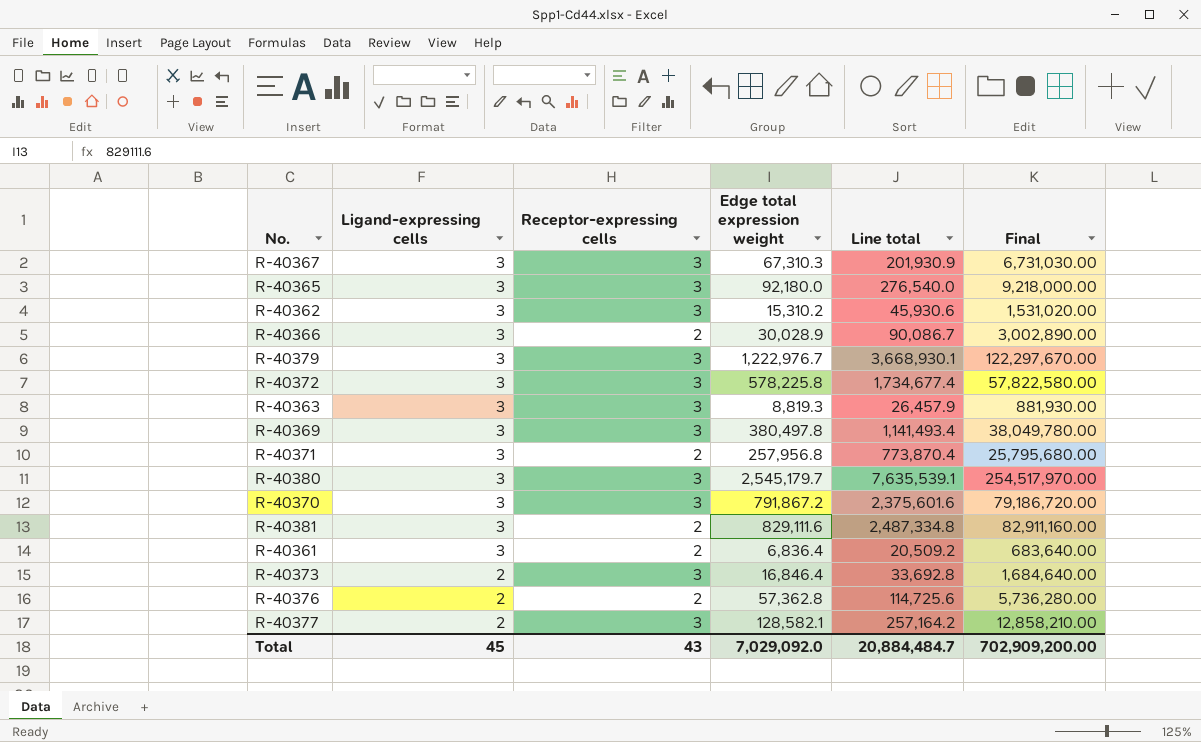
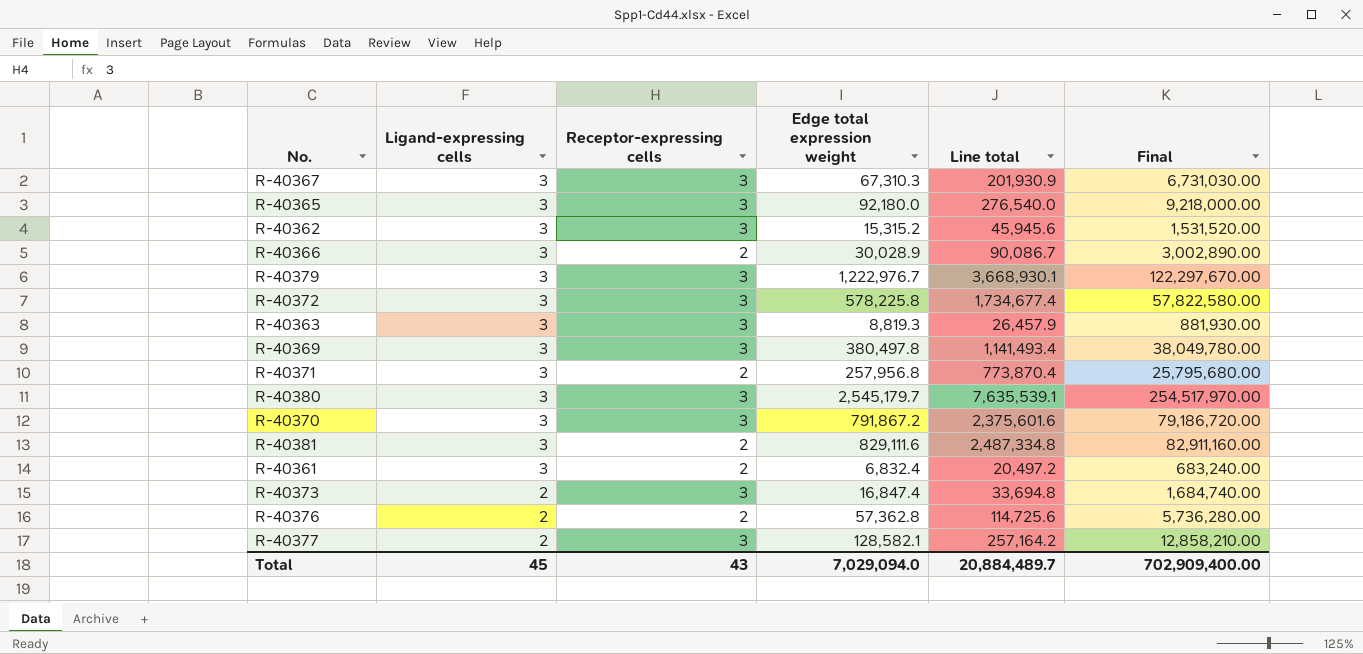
R-40362 | Edge total expression weight: 15,310.2 -> 15,315.2
R-40362 | Line total: 45,930.6 -> 45,945.6
R-40362 | Final: 1,531,020.00 -> 1,531,520.00
R-40361 | Edge total expression weight: 6,836.4 -> 6,832.4
R-40361 | Line total: 20,509.2 -> 20,497.2
R-40361 | Final: 683,640.00 -> 683,240.00
R-40373 | Edge total expression weight: 16,846.4 -> 16,847.4
R-40373 | Line total: 33,692.8 -> 33,694.8
R-40373 | Final: 1,684,640.00 -> 1,684,740.00
Total | Edge total expression weight: 7,029,092.0 -> 7,029,094.0
Total | Line total: 20,884,484.7 -> 20,884,489.7
Total | Final: 702,909,200.00 -> 702,909,400.00

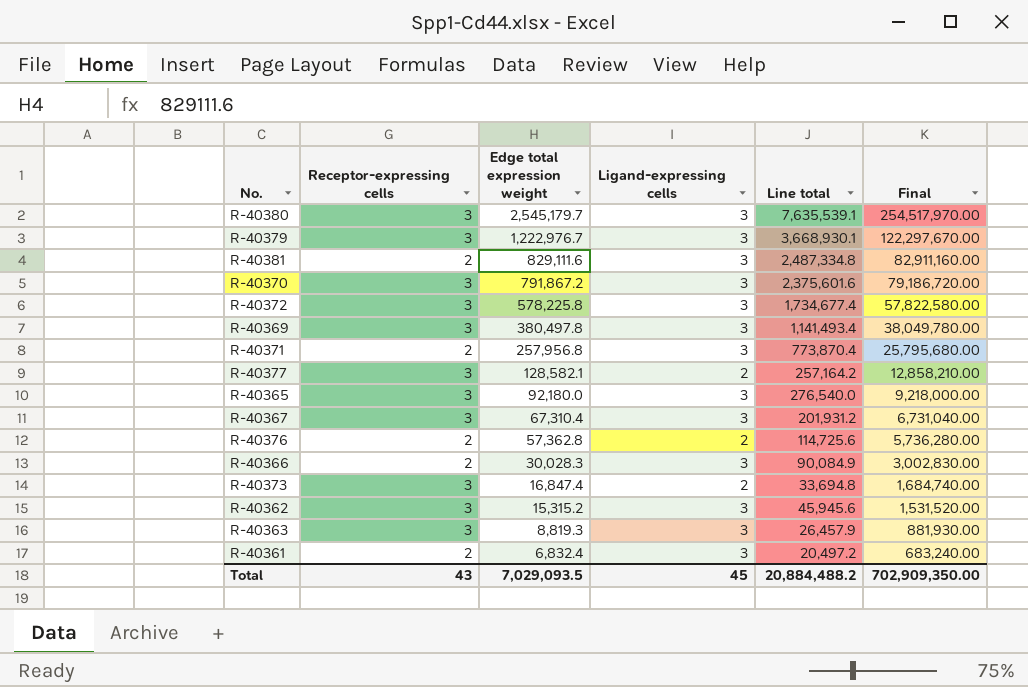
row order: Ligand-expressing cells descending -> Edge total expression weight descending
column Ligand-expressing cells | position: 2 -> 4
R-40367 | Edge total expression weight: 67,310.3 -> 67,310.4
R-40367 | Line total: 201,930.9 -> 201,931.2
R-40367 | Final: 6,731,030.00 -> 6,731,040.00
R-40366 | Edge total expression weight: 30,028.9 -> 30,028.3
R-40366 | Line total: 90,086.7 -> 90,084.9
R-40366 | Final: 3,002,890.00 -> 3,002,830.00
Total | Edge total expression weight: 7,029,094.0 -> 7,029,093.5
Total | Line total: 20,884,489.7 -> 20,884,488.2
Total | Final: 702,909,400.00 -> 702,909,350.00

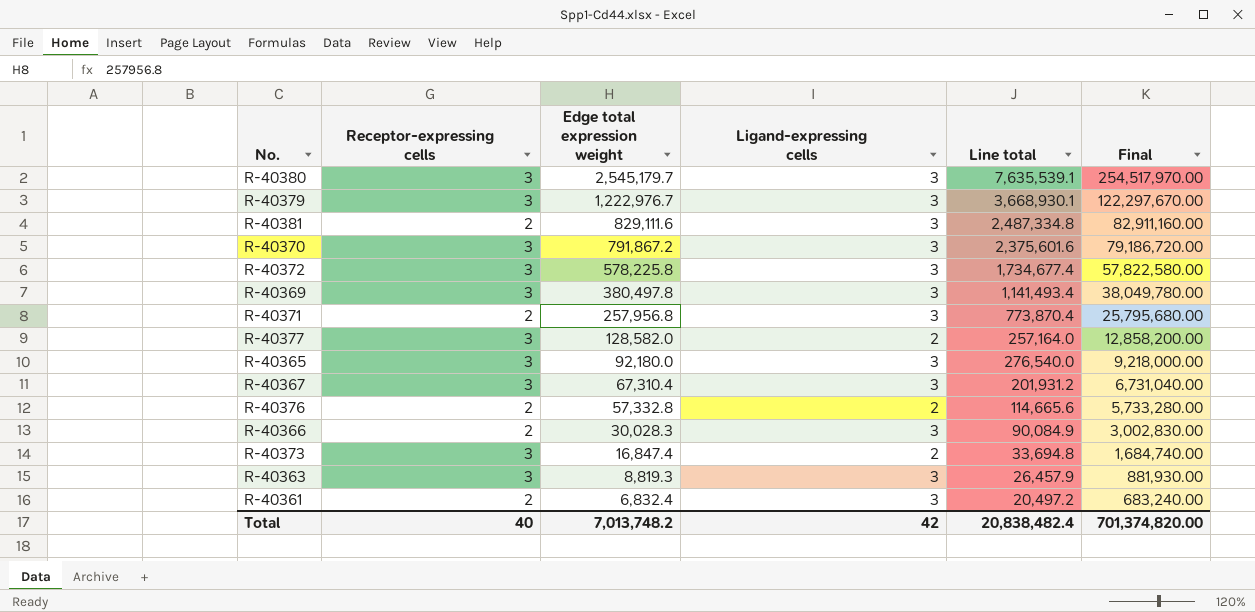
row R-40362: 3 | 15,315.2 | 3 | 45,945.6 | 1,531,520.00 -> none
R-40377 | Edge total expression weight: 128,582.1 -> 128,582.0
R-40377 | Line total: 257,164.2 -> 257,164.0
R-40377 | Final: 12,858,210.00 -> 12,858,200.00
R-40376 | Edge total expression weight: 57,362.8 -> 57,332.8
R-40376 | Line total: 114,725.6 -> 114,665.6
R-40376 | Final: 5,736,280.00 -> 5,733,280.00
Total | Receptor-expressing cells: 43 -> 40
Total | Edge total expression weight: 7,029,093.5 -> 7,013,748.2
Total | Ligand-expressing cells: 45 -> 42
Total | Line total: 20,884,488.2 -> 20,838,482.4
Total | Final: 702,909,350.00 -> 701,374,820.00

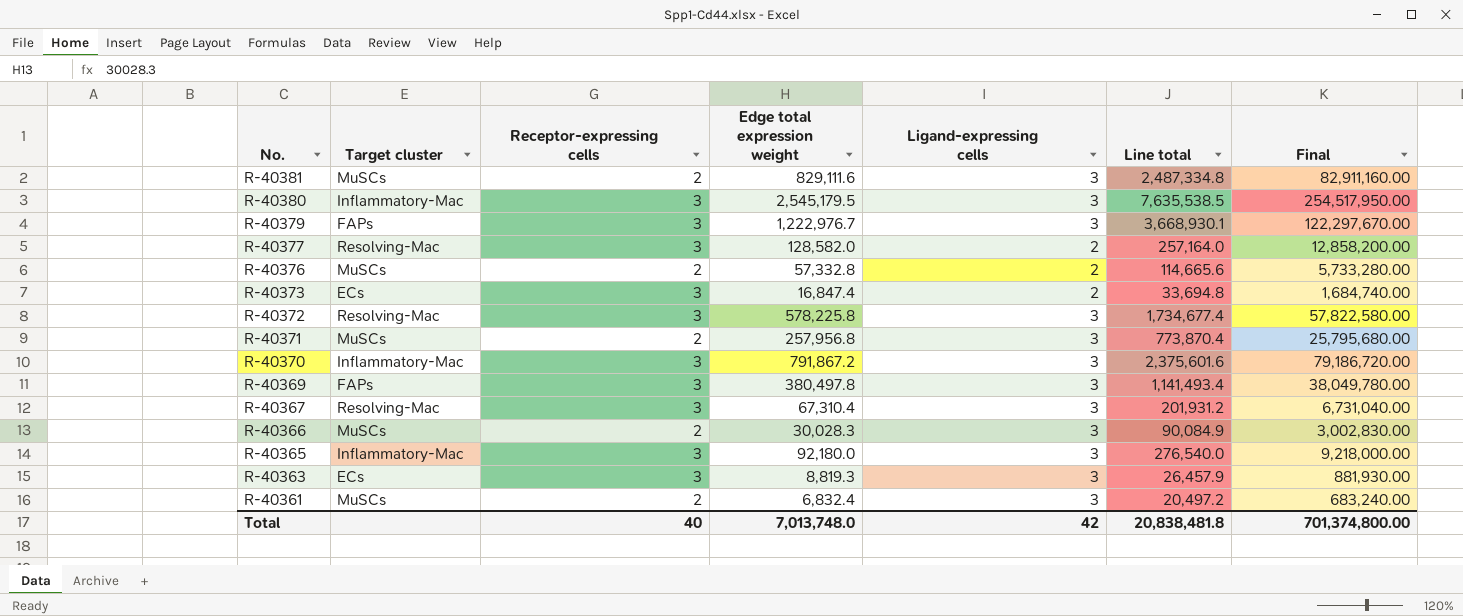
row order: Edge total expression weight descending -> No. descending
column Target cluster | position: none -> 2
R-40380 | Edge total expression weight: 2,545,179.7 -> 2,545,179.5
R-40380 | Line total: 7,635,539.1 -> 7,635,538.5
R-40380 | Final: 254,517,970.00 -> 254,517,950.00
Total | Edge total expression weight: 7,013,748.2 -> 7,013,748.0
Total | Line total: 20,838,482.4 -> 20,838,481.8
Total | Final: 701,374,820.00 -> 701,374,800.00

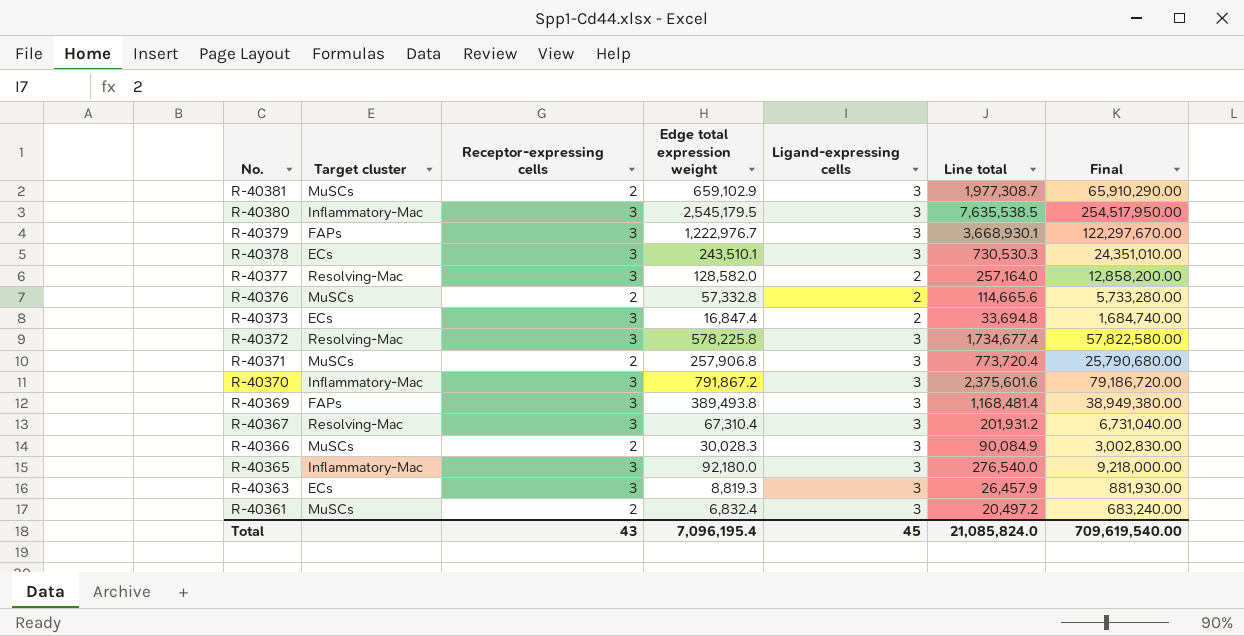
R-40381 | Edge total expression weight: 829,111.6 -> 659,102.9
R-40381 | Line total: 2,487,334.8 -> 1,977,308.7
R-40381 | Final: 82,911,160.00 -> 65,910,290.00
row R-40378: none -> ECs | 3 | 243,510.1 | 3 | 730,530.3 | 24,351,010.00
R-40371 | Edge total expression weight: 257,956.8 -> 257,906.8
R-40371 | Line total: 773,870.4 -> 773,720.4
R-40371 | Final: 25,795,680.00 -> 25,790,680.00
R-40369 | Edge total expression weight: 380,497.8 -> 389,493.8
R-40369 | Line total: 1,141,493.4 -> 1,168,481.4
R-40369 | Final: 38,049,780.00 -> 38,949,380.00
Total | Receptor-expressing cells: 40 -> 43
Total | Edge total expression weight: 7,013,748.0 -> 7,096,195.4
Total | Ligand-expressing cells: 42 -> 45
Total | Line total: 20,838,481.8 -> 21,085,824.0
Total | Final: 701,374,800.00 -> 709,619,540.00

